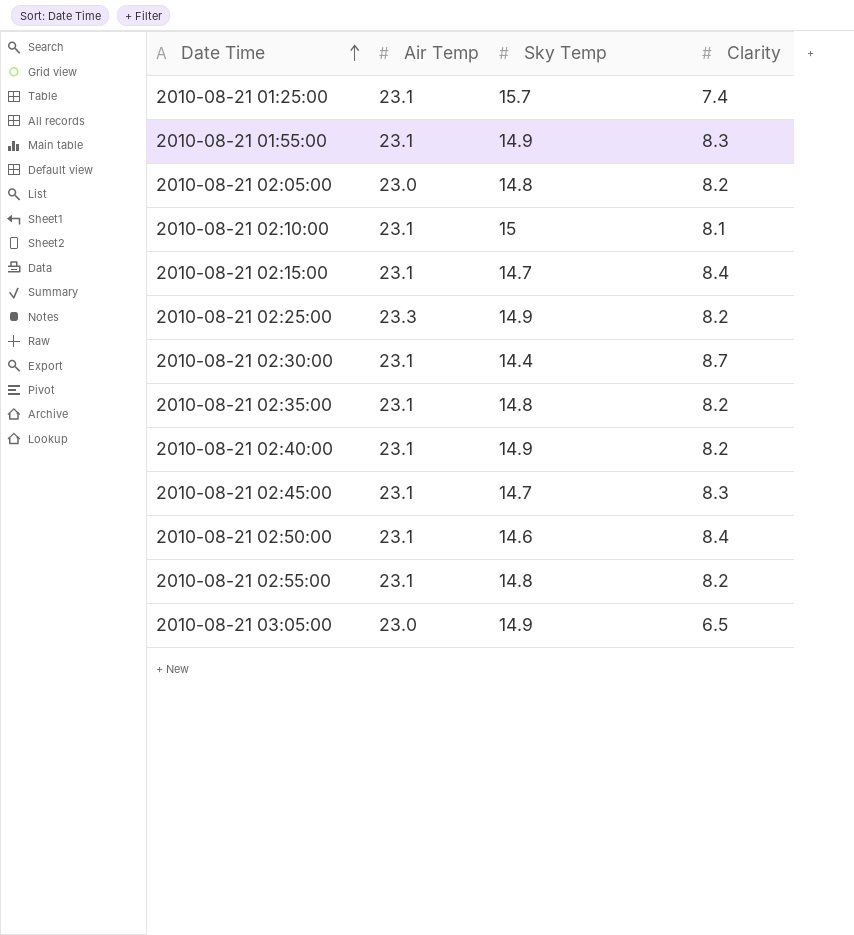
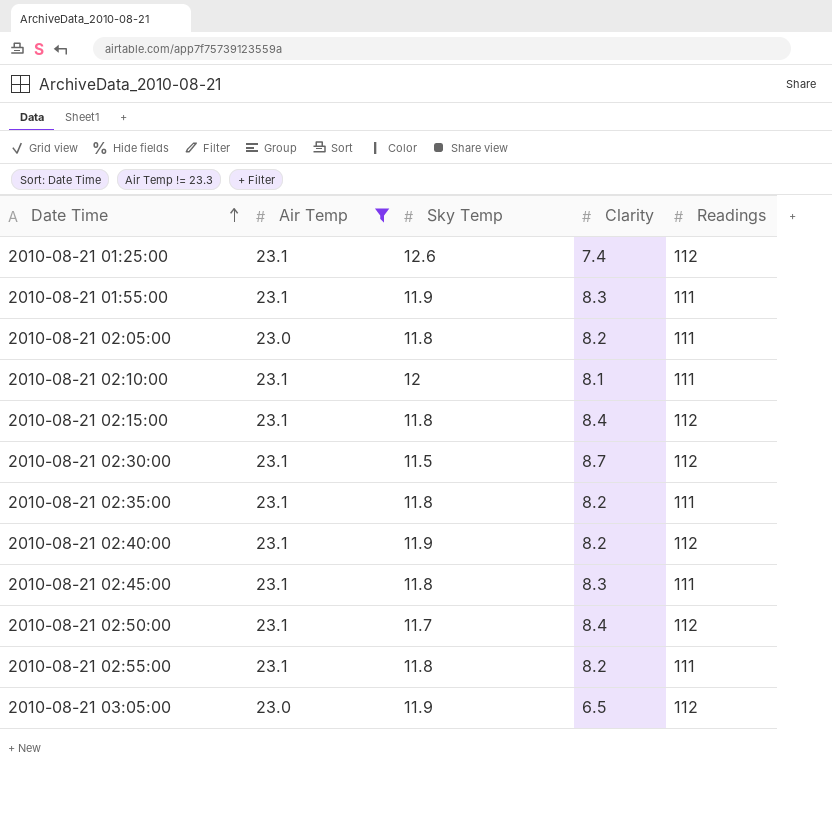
filter: none -> Air Temp != 23.3
column Readings | position: none -> 5
2010-08-21 01:25:00 | Sky Temp: 15.7 -> 12.6
2010-08-21 01:55:00 | Sky Temp: 14.9 -> 11.9
2010-08-21 02:05:00 | Sky Temp: 14.8 -> 11.8
2010-08-21 02:10:00 | Sky Temp: 15 -> 12
2010-08-21 02:15:00 | Sky Temp: 14.7 -> 11.8
2010-08-21 02:30:00 | Sky Temp: 14.4 -> 11.5
2010-08-21 02:35:00 | Sky Temp: 14.8 -> 11.8
2010-08-21 02:40:00 | Sky Temp: 14.9 -> 11.9
2010-08-21 02:45:00 | Sky Temp: 14.7 -> 11.8
2010-08-21 02:50:00 | Sky Temp: 14.6 -> 11.7
2010-08-21 02:55:00 | Sky Temp: 14.8 -> 11.8
2010-08-21 03:05:00 | Sky Temp: 14.9 -> 11.9

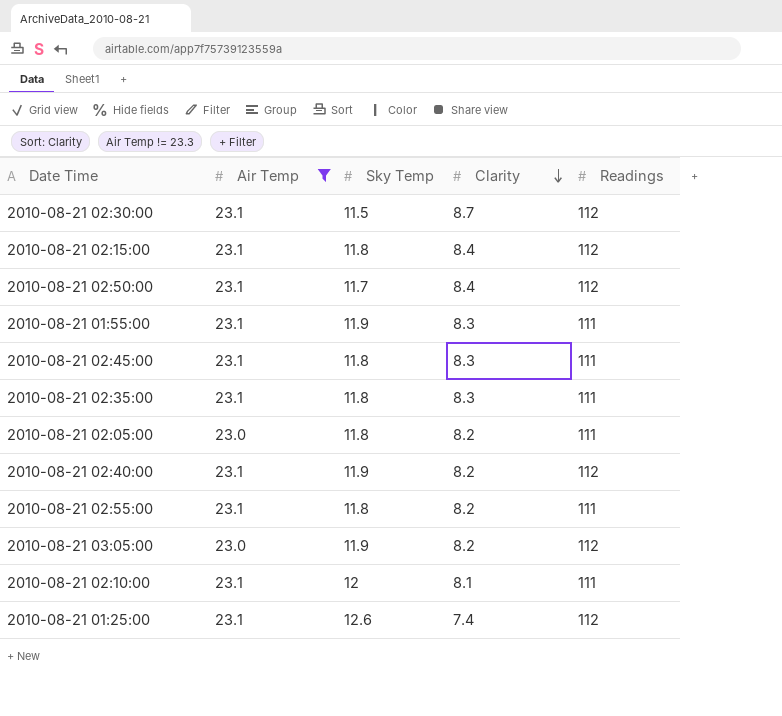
row order: Date Time ascending -> Clarity descending
2010-08-21 02:35:00 | Clarity: 8.2 -> 8.3
2010-08-21 03:05:00 | Clarity: 6.5 -> 8.2

